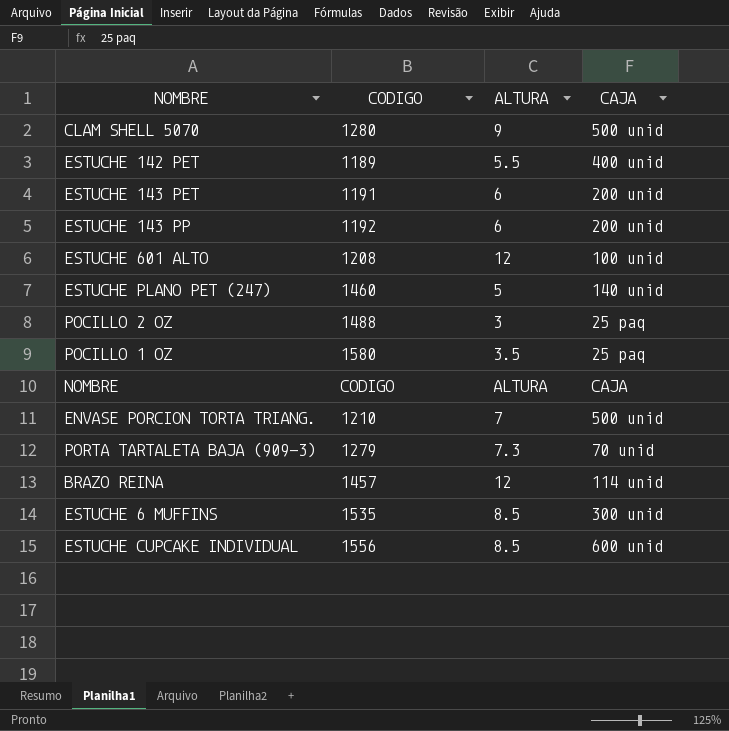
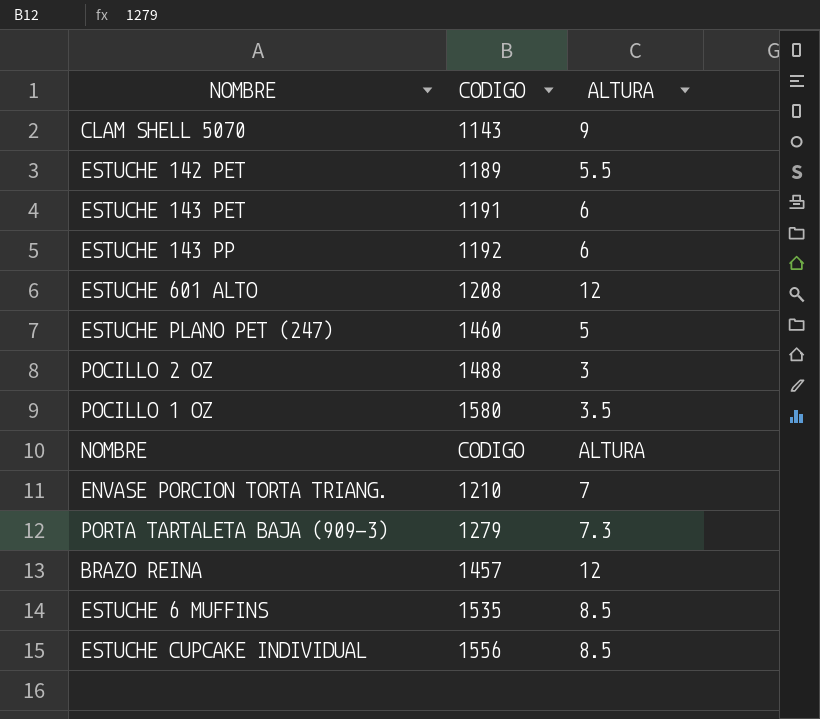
column CAJA | position: 4 -> none
CLAM SHELL 5070 | CODIGO: 1280 -> 1143

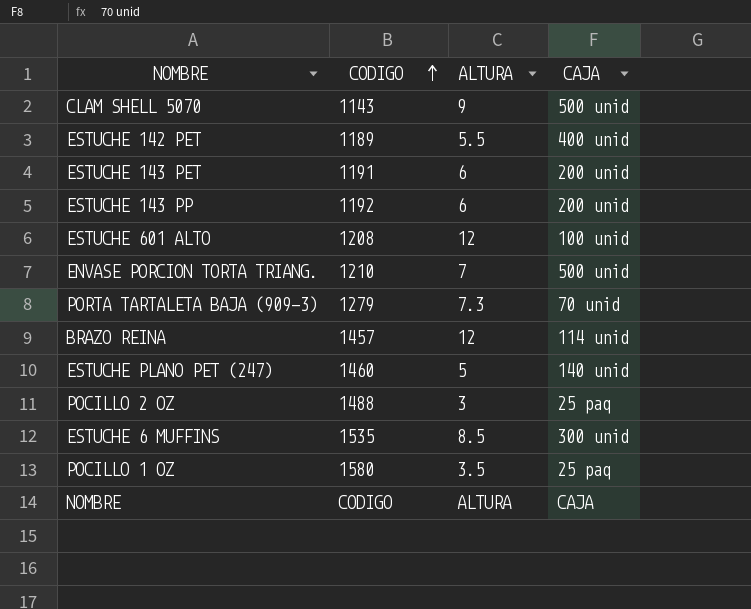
row order: none -> CODIGO ascending
column CAJA | position: none -> 4
row ESTUCHE CUPCAKE INDIVIDUAL: 1556 | 8.5 -> none

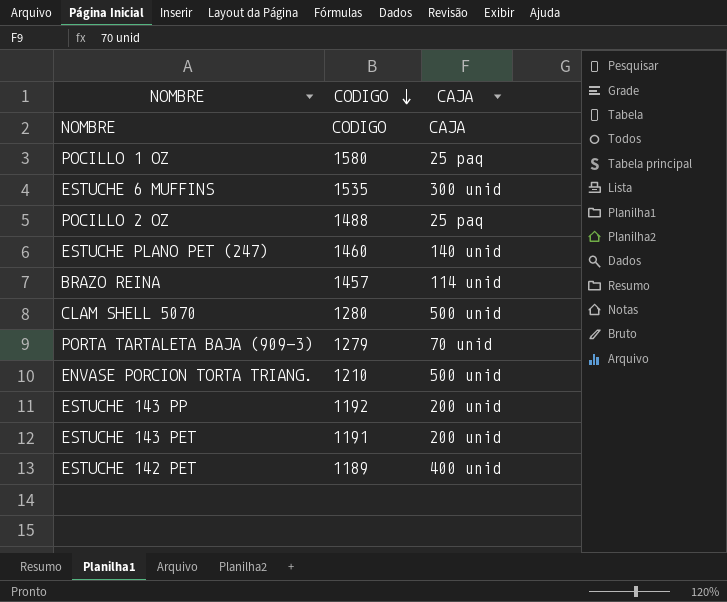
row order: CODIGO ascending -> CODIGO descending
column ALTURA | position: 3 -> none
row ESTUCHE 601 ALTO: 1208 | 12 | 100 unid -> none
CLAM SHELL 5070 | CODIGO: 1143 -> 1280

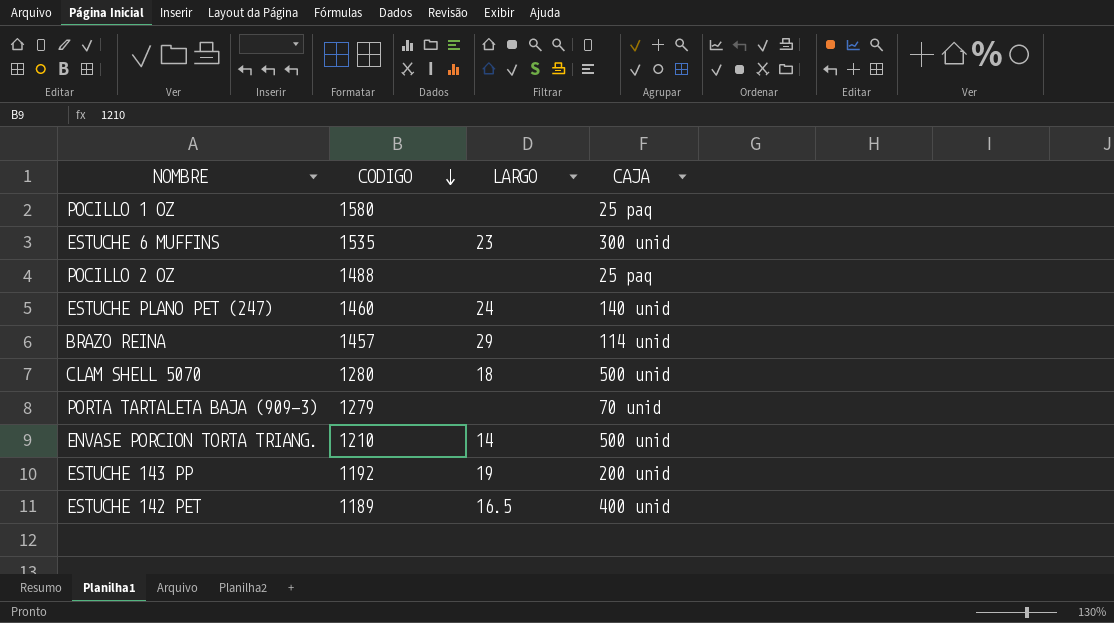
column LARGO | position: none -> 3
row NOMBRE: CODIGO | CAJA -> none
row ESTUCHE 143 PET: 1191 | 200 unid -> none

